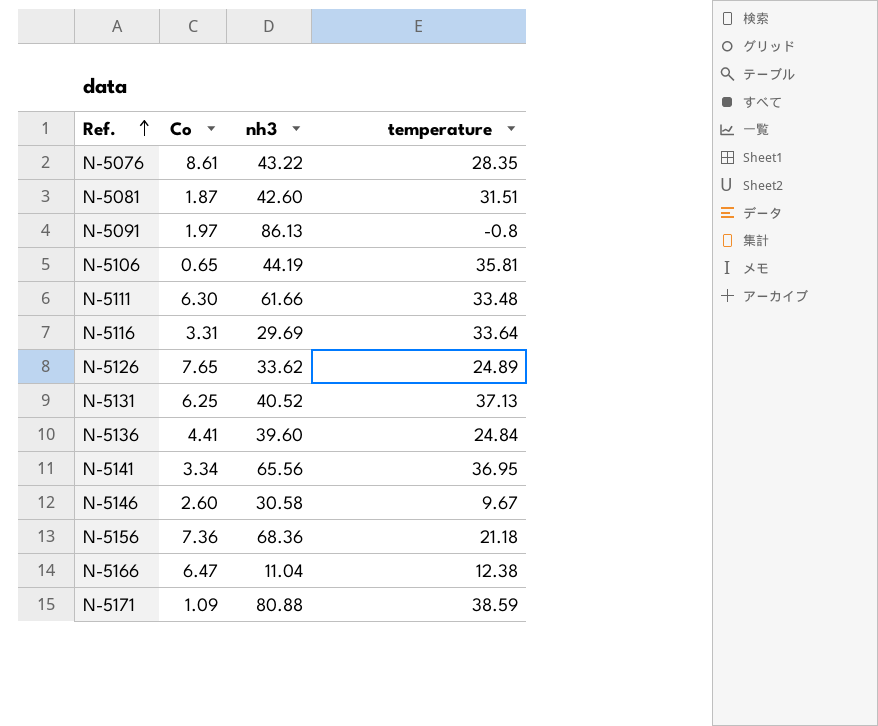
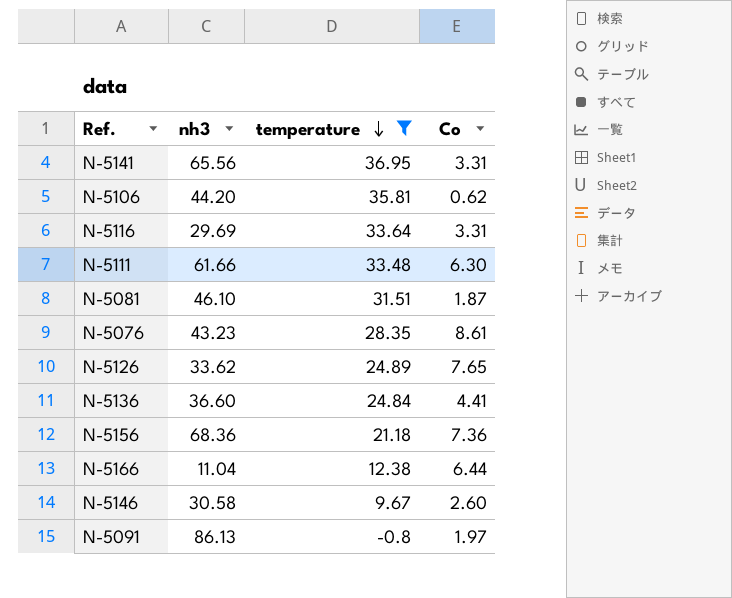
filter: none -> temperature <= 36.95
row order: Ref. ascending -> temperature descending
column Co | position: 2 -> 4
N-5141 | Co: 3.34 -> 3.31
N-5106 | nh3: 44.19 -> 44.20
N-5106 | Co: 0.65 -> 0.62
N-5081 | nh3: 42.60 -> 46.10
N-5076 | nh3: 43.22 -> 43.23
N-5136 | nh3: 39.60 -> 36.60
N-5166 | Co: 6.47 -> 6.44

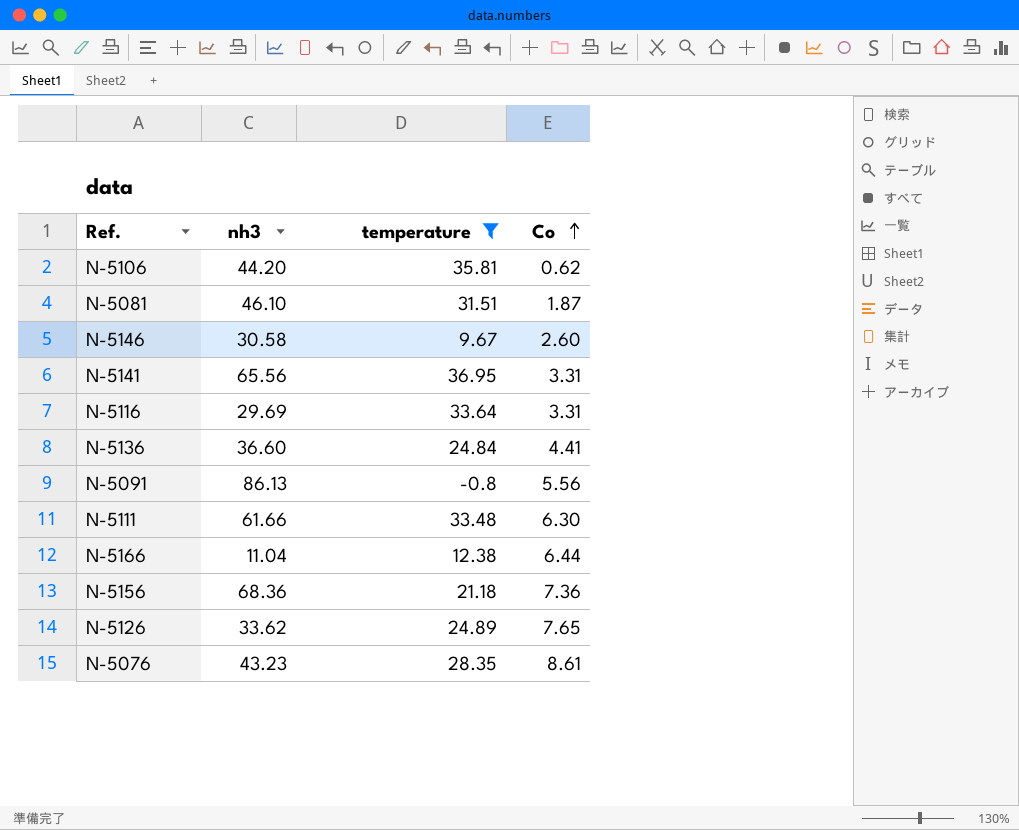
row order: temperature descending -> Co ascending
N-5091 | Co: 1.97 -> 5.56

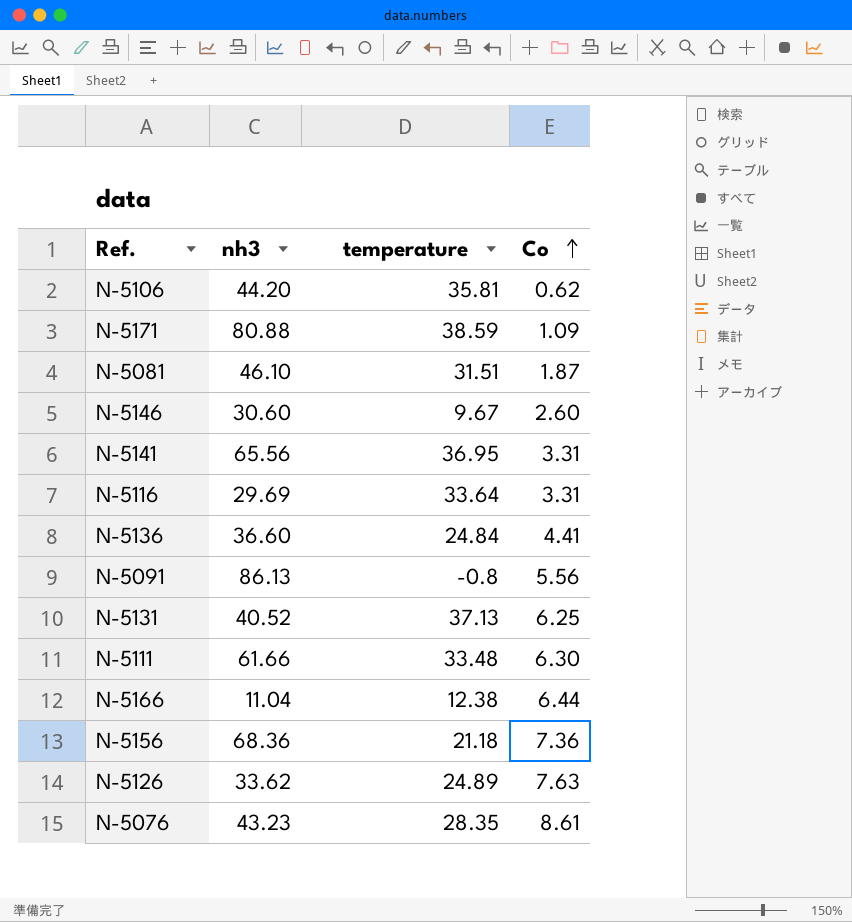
filter: temperature <= 36.95 -> none
N-5146 | nh3: 30.58 -> 30.60
N-5126 | Co: 7.65 -> 7.63

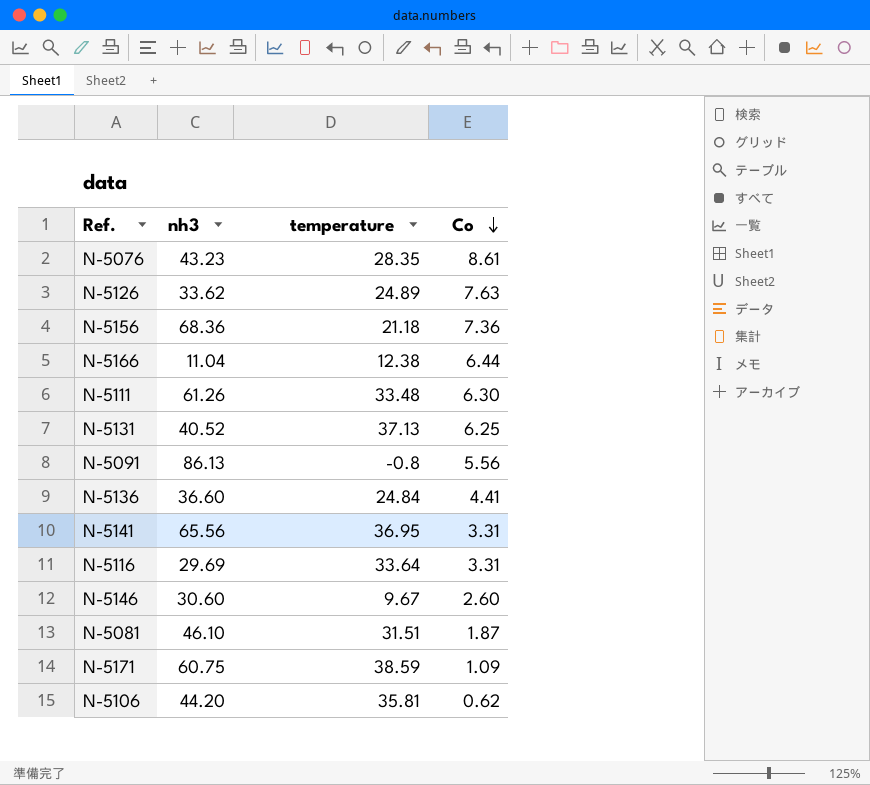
row order: Co ascending -> Co descending
N-5111 | nh3: 61.66 -> 61.26
N-5171 | nh3: 80.88 -> 60.75

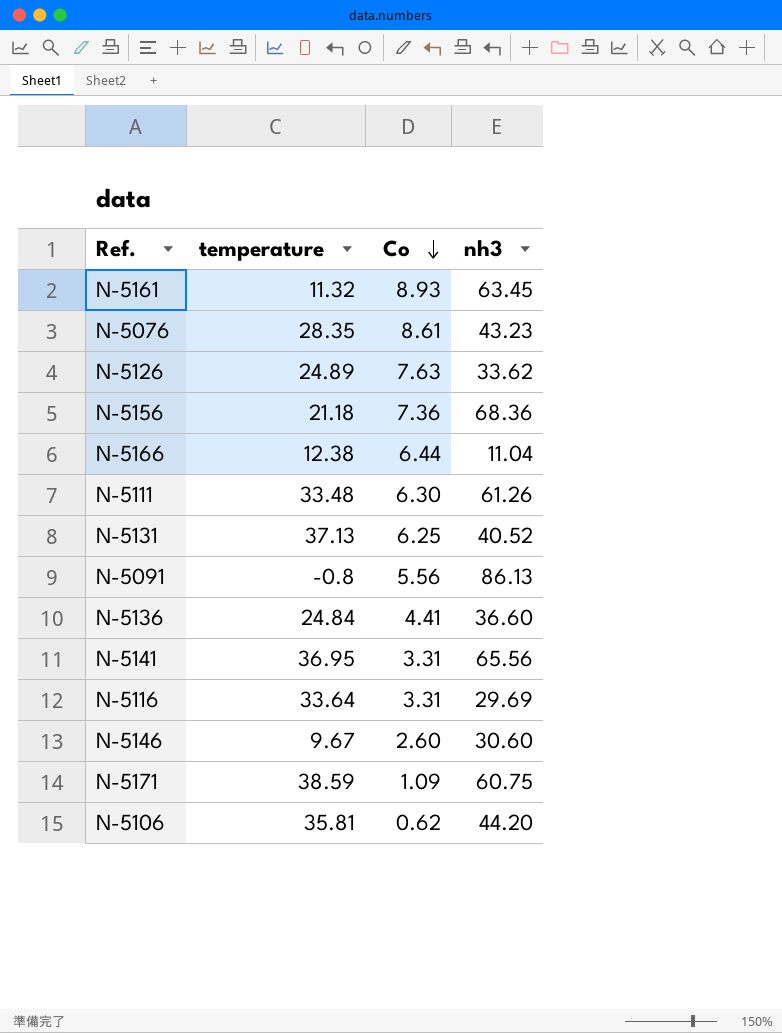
column nh3 | position: 2 -> 4
row N-5081: 46.10 | 31.51 | 1.87 -> none
row N-5161: none -> 11.32 | 8.93 | 63.45

